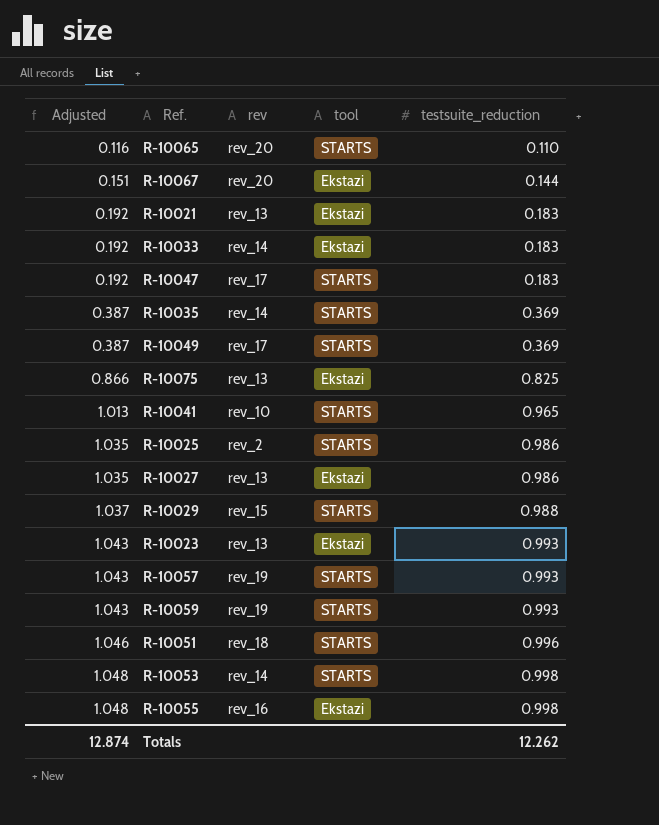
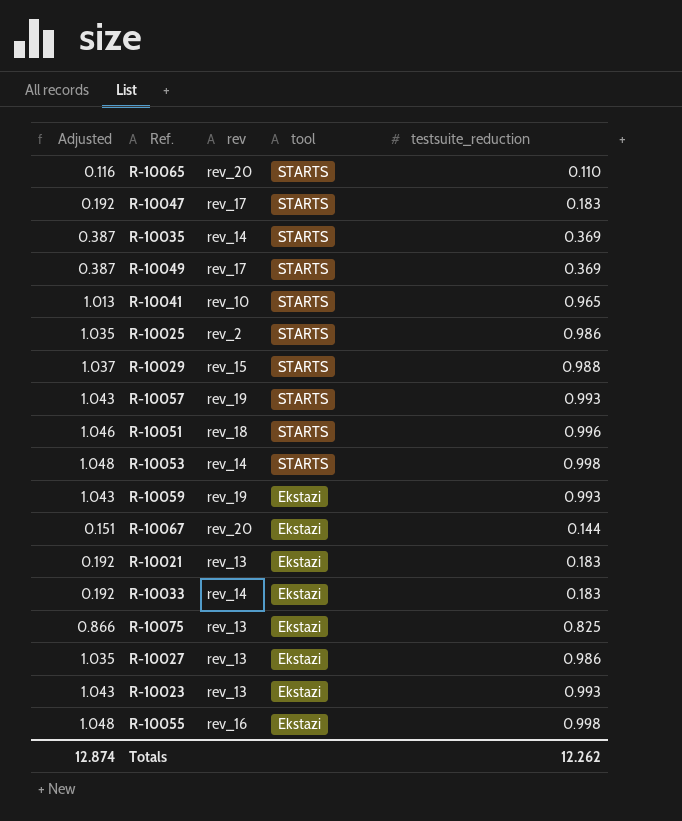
row order: Adjusted ascending -> tool descending
R-10059 | tool: STARTS -> Ekstazi

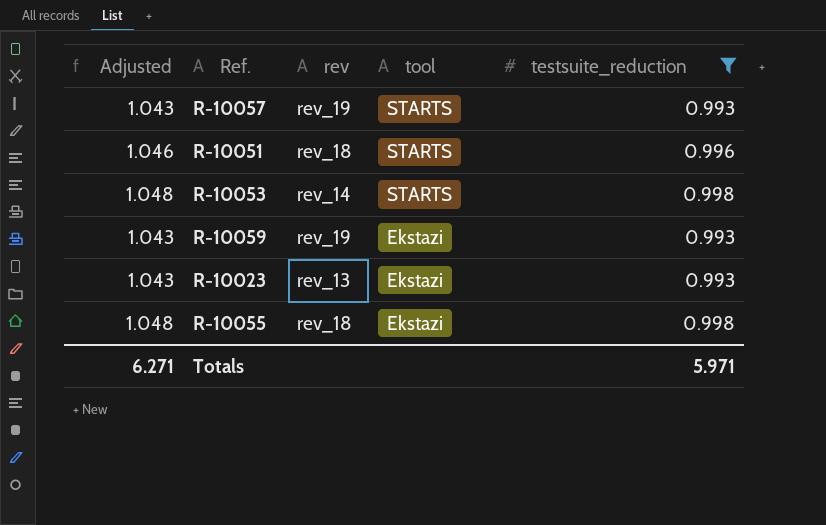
filter: none -> testsuite_reduction >= 0.993
R-10055 | rev: rev_16 -> rev_18
Totals | Adjusted: 12.874 -> 6.271
Totals | testsuite_reduction: 12.262 -> 5.971

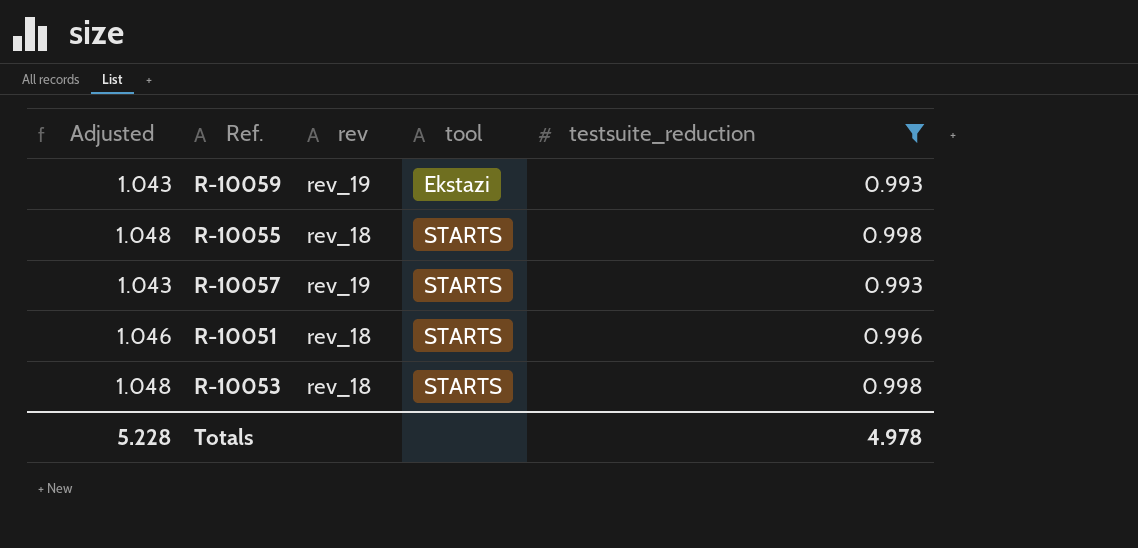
row order: tool descending -> tool ascending
row R-10023: 1.043 | rev_13 | Ekstazi | 0.993 -> none
R-10055 | tool: Ekstazi -> STARTS
R-10053 | rev: rev_14 -> rev_18
Totals | Adjusted: 6.271 -> 5.228
Totals | testsuite_reduction: 5.971 -> 4.978

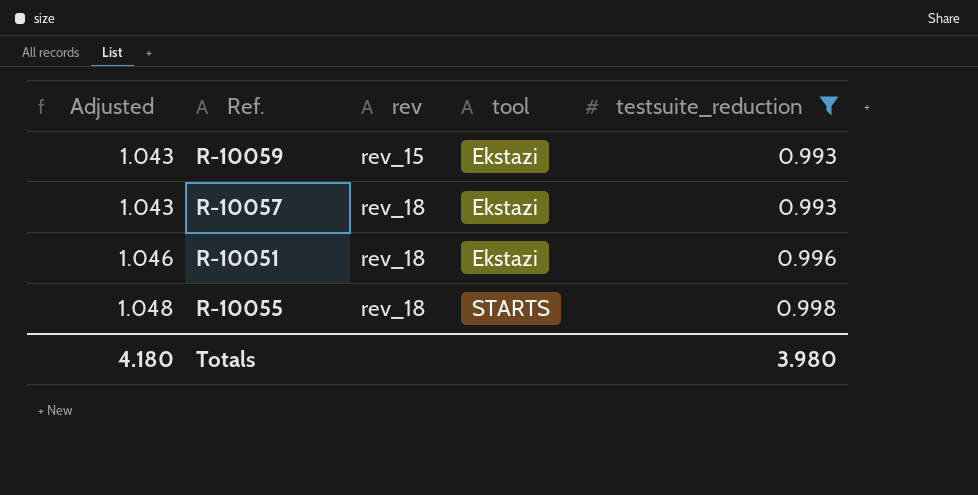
row order: tool ascending -> Adjusted ascending
row R-10053: 1.048 | rev_18 | STARTS | 0.998 -> none
R-10059 | rev: rev_19 -> rev_15
R-10057 | rev: rev_19 -> rev_18
R-10057 | tool: STARTS -> Ekstazi
R-10051 | tool: STARTS -> Ekstazi
Totals | Adjusted: 5.228 -> 4.180
Totals | testsuite_reduction: 4.978 -> 3.980

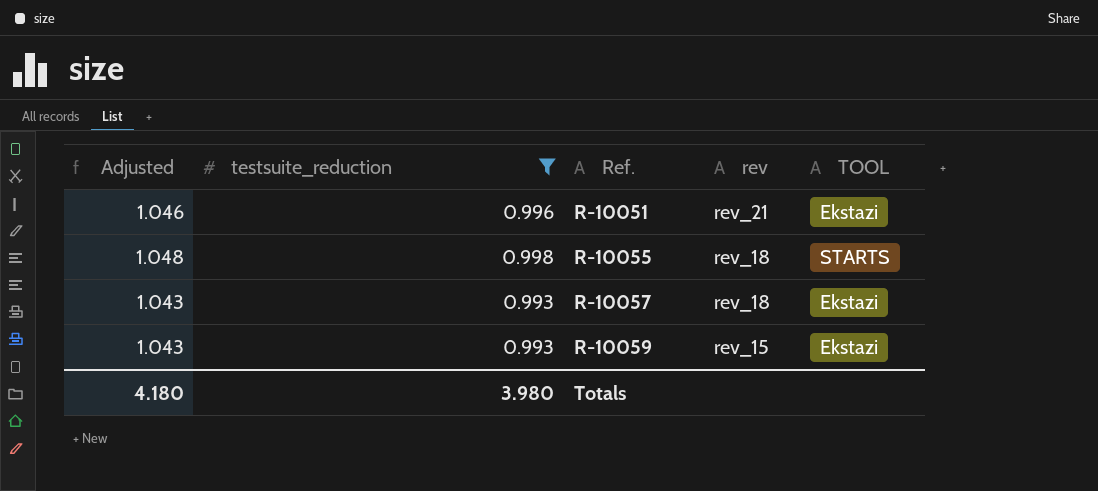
row order: Adjusted ascending -> Ref. ascending
column testsuite_reduction | position: 5 -> 2
column name: tool -> TOOL
R-10051 | rev: rev_18 -> rev_21

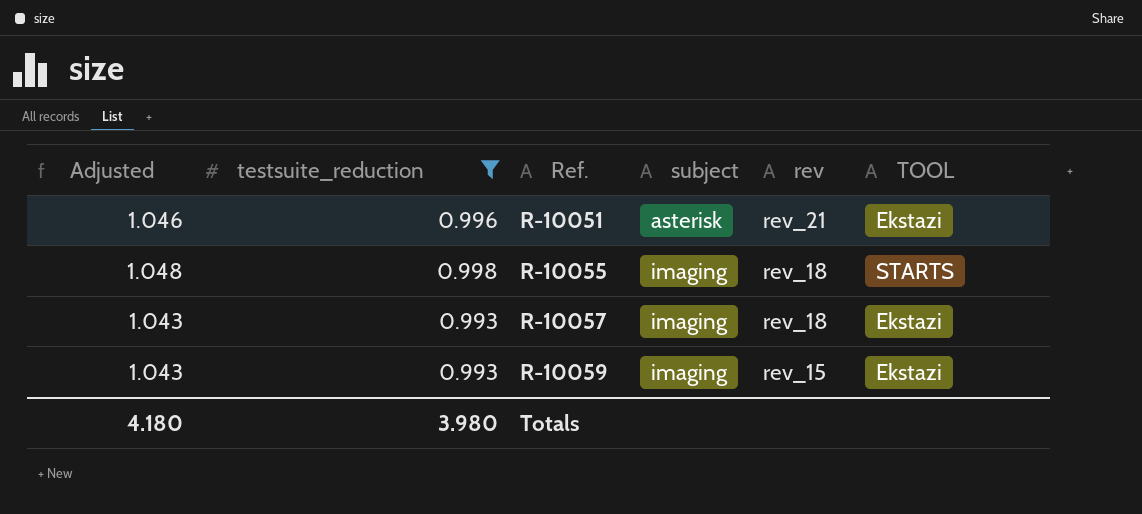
column subject | position: none -> 4

